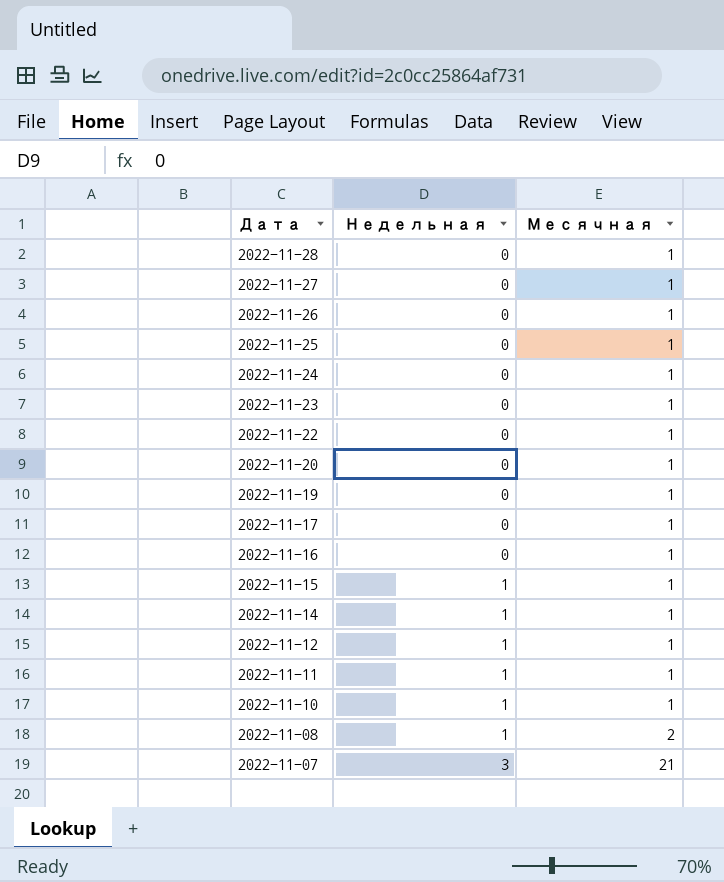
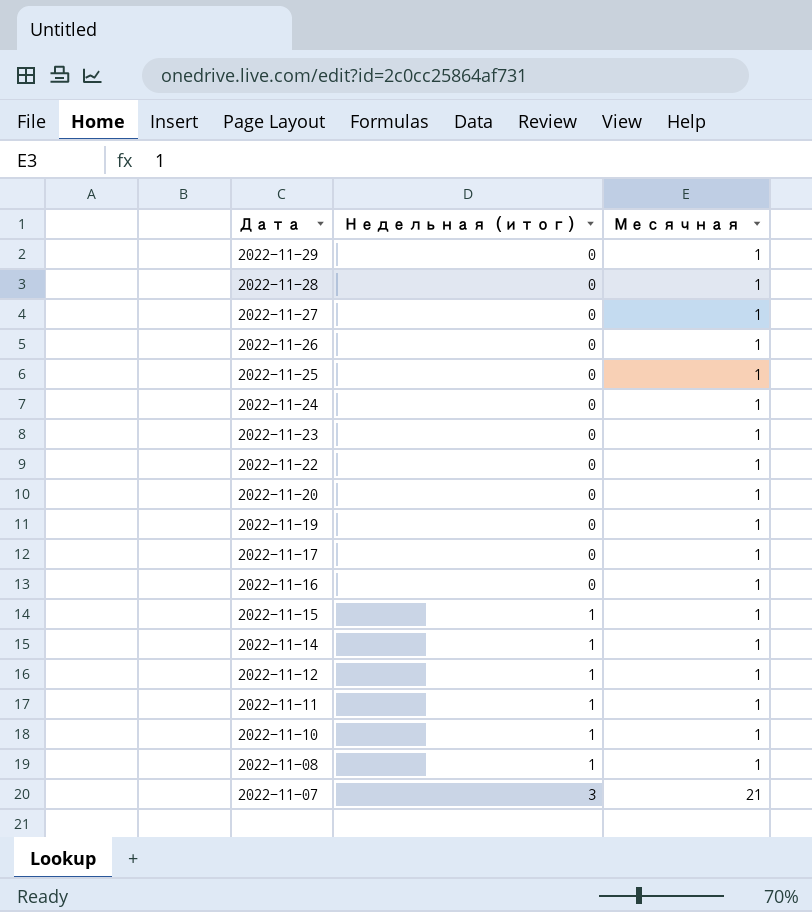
column name: Недельная -> Недельная (итог)
row 2022-11-29: none -> 0 | 1
2022-11-08 | Месячная: 2 -> 1

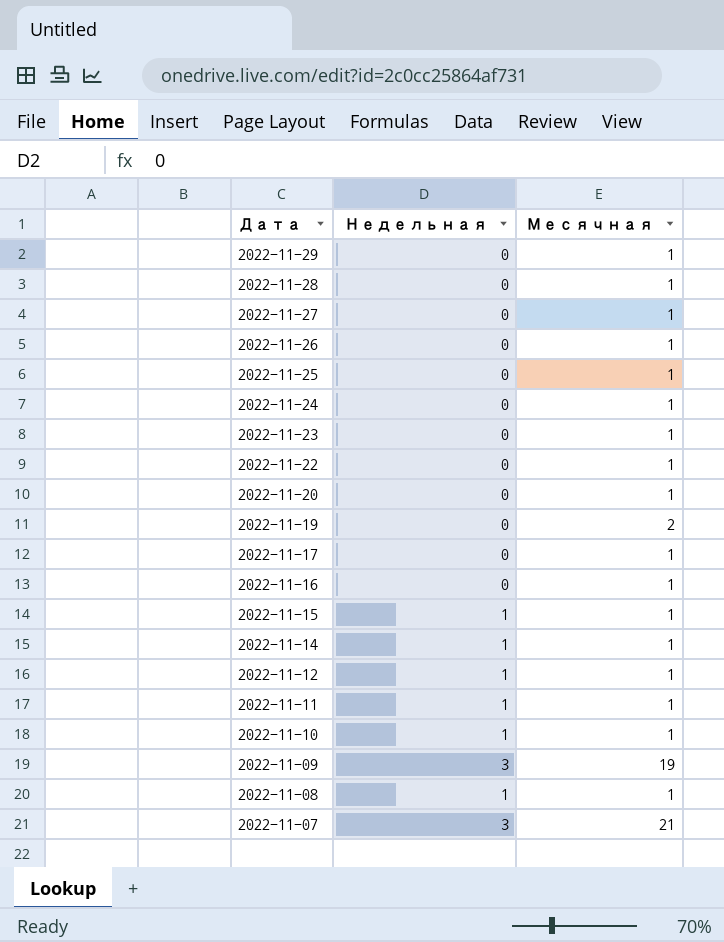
column name: Недельная (итог) -> Недельная
2022-11-19 | Месячная: 1 -> 2
row 2022-11-09: none -> 3 | 19

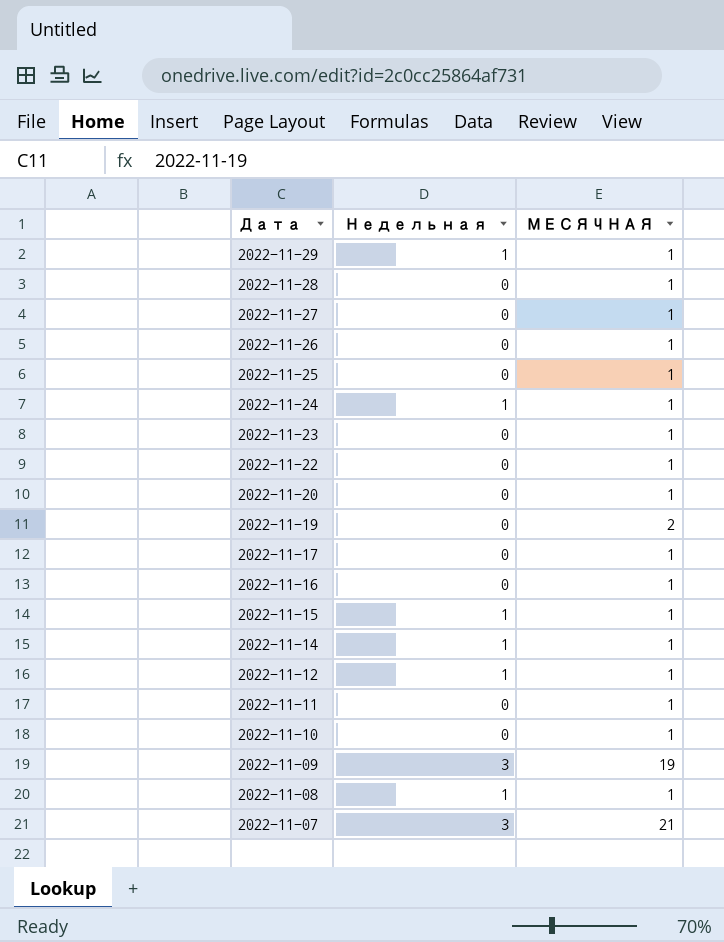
column name: Месячная -> МЕСЯЧНАЯ
2022-11-29 | Недельная: 0 -> 1
2022-11-24 | Недельная: 0 -> 1
2022-11-11 | Недельная: 1 -> 0
2022-11-10 | Недельная: 1 -> 0

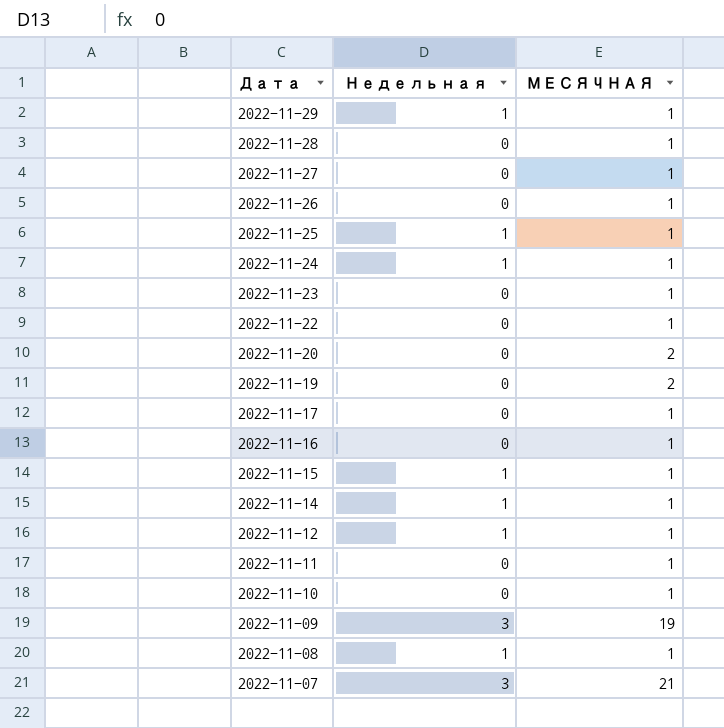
2022-11-25 | Недельная: 0 -> 1
2022-11-20 | МЕСЯЧНАЯ: 1 -> 2

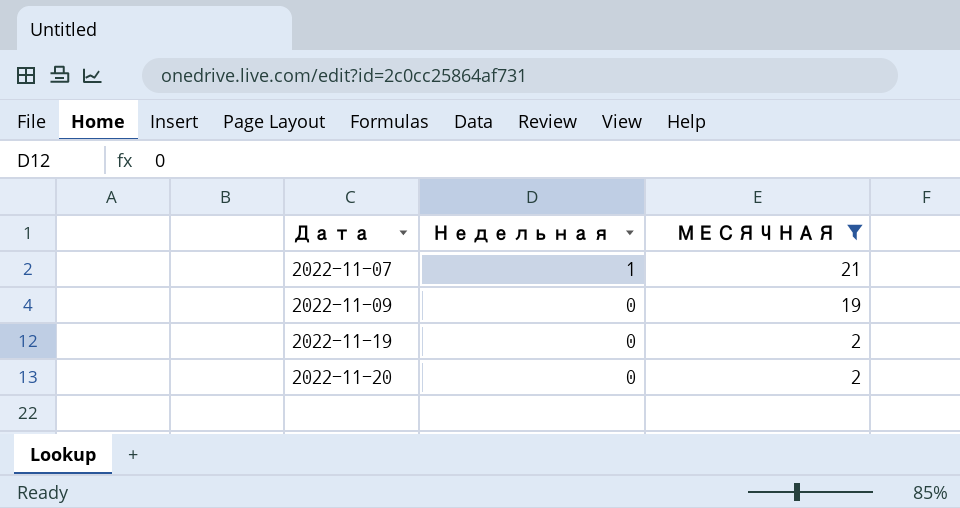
filter: none -> МЕСЯЧНАЯ != 1
row order: Дата descending -> Дата ascending
2022-11-07 | Недельная: 3 -> 1
2022-11-09 | Недельная: 3 -> 0

